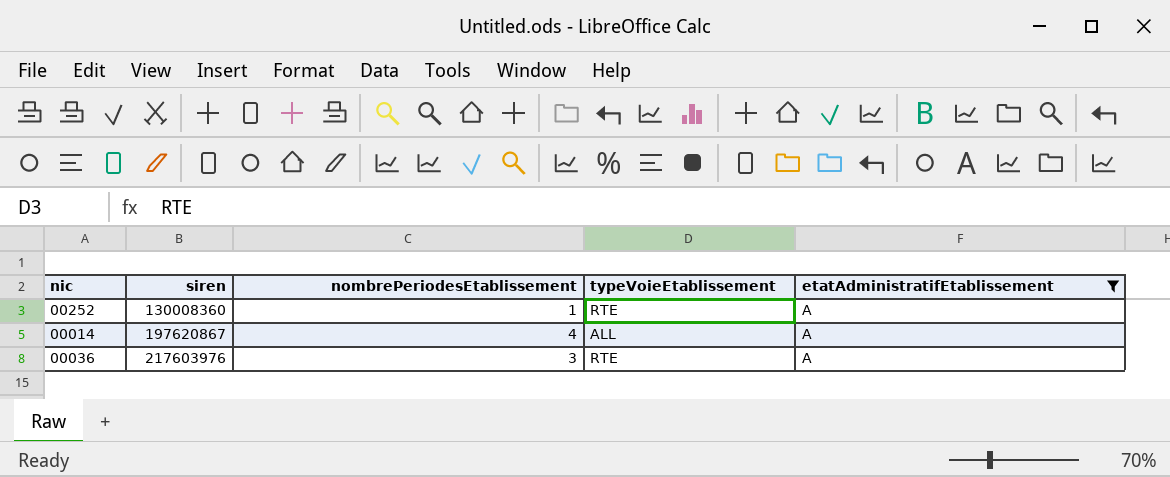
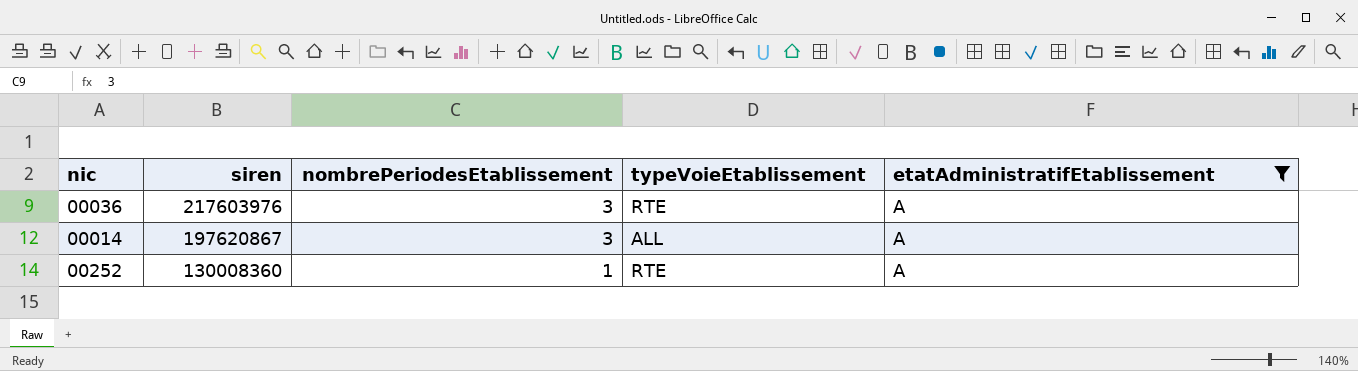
row order: siren ascending -> siren descending
00014 | nombrePeriodesEtablissement: 4 -> 3

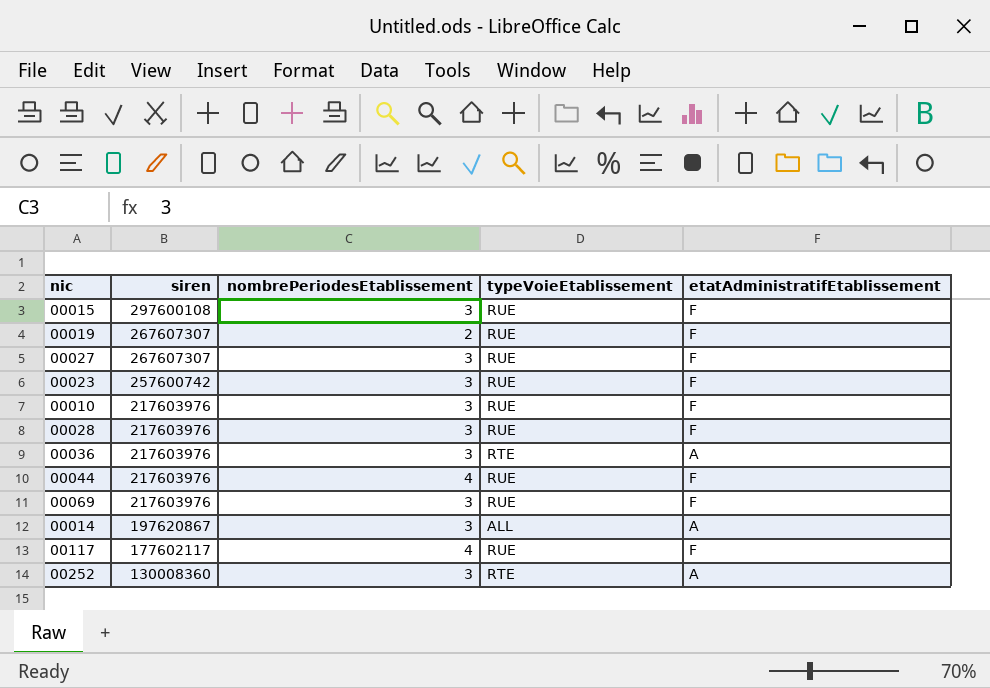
filter: etatAdministratifEtablissement = A -> none
00252 | nombrePeriodesEtablissement: 1 -> 3

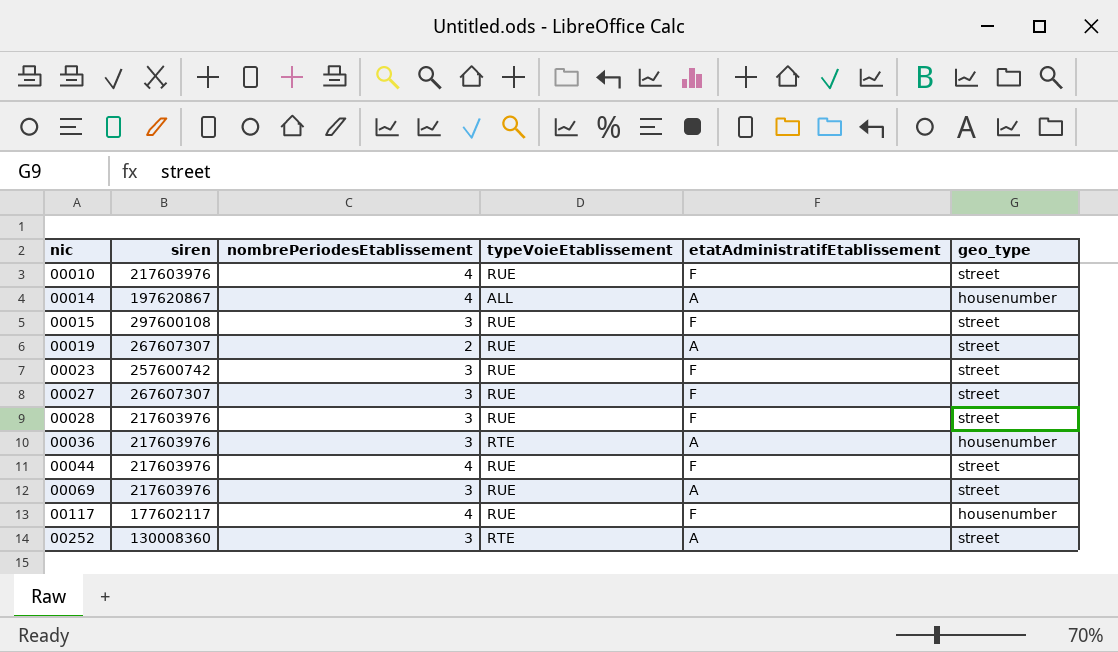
row order: siren descending -> nic ascending
column geo_type | position: none -> 6
00010 | nombrePeriodesEtablissement: 3 -> 4
00014 | nombrePeriodesEtablissement: 3 -> 4
00019 | etatAdministratifEtablissement: F -> A
00069 | etatAdministratifEtablissement: F -> A

